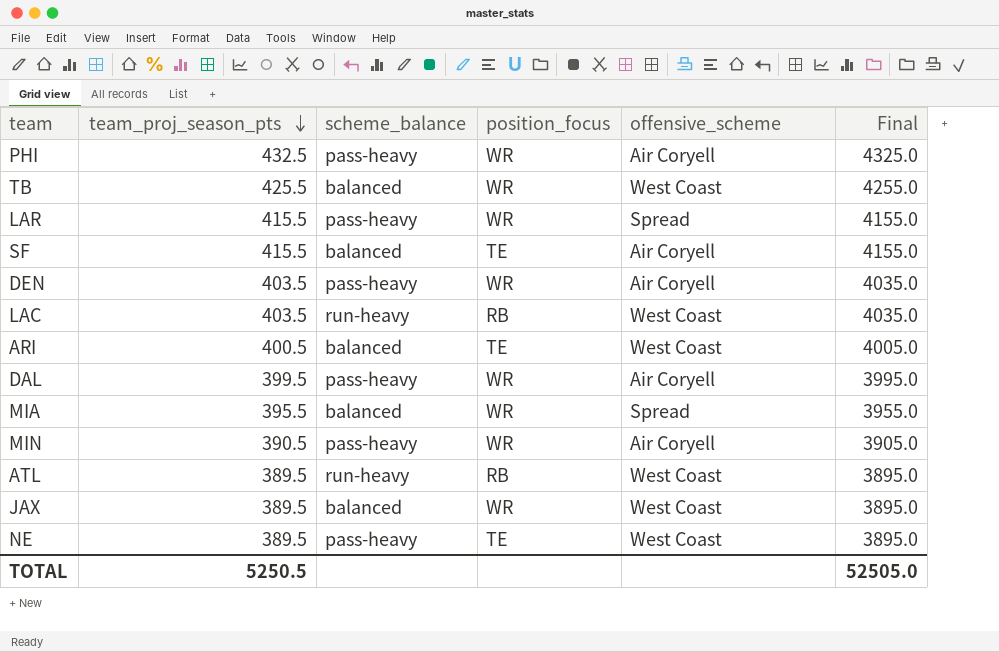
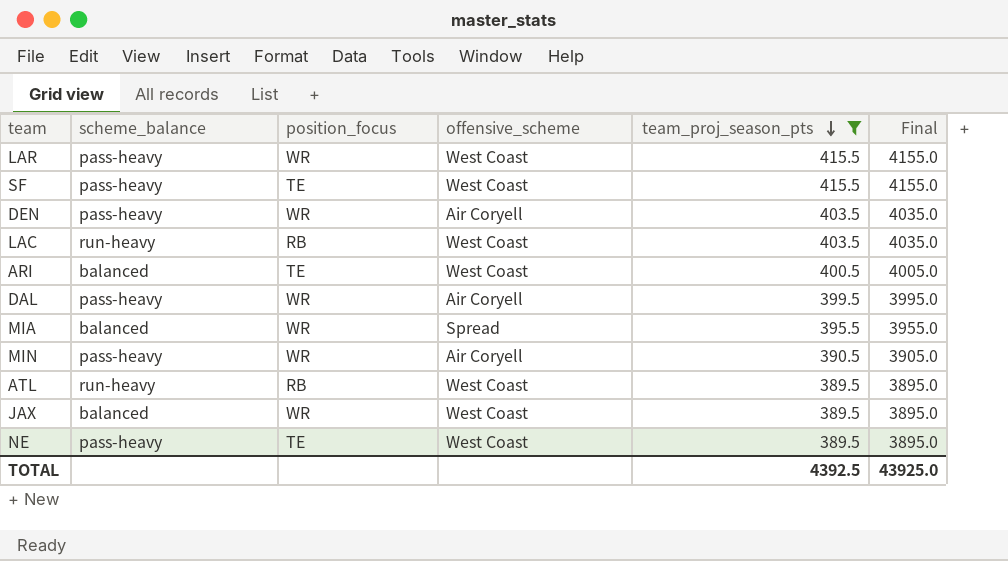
filter: none -> team_proj_season_pts <= 415.5
column team_proj_season_pts | position: 2 -> 5
LAR | offensive_scheme: Spread -> West Coast
SF | scheme_balance: balanced -> pass-heavy
SF | offensive_scheme: Air Coryell -> West Coast
TOTAL | team_proj_season_pts: 5250.5 -> 4392.5
TOTAL | Final: 52505.0 -> 43925.0

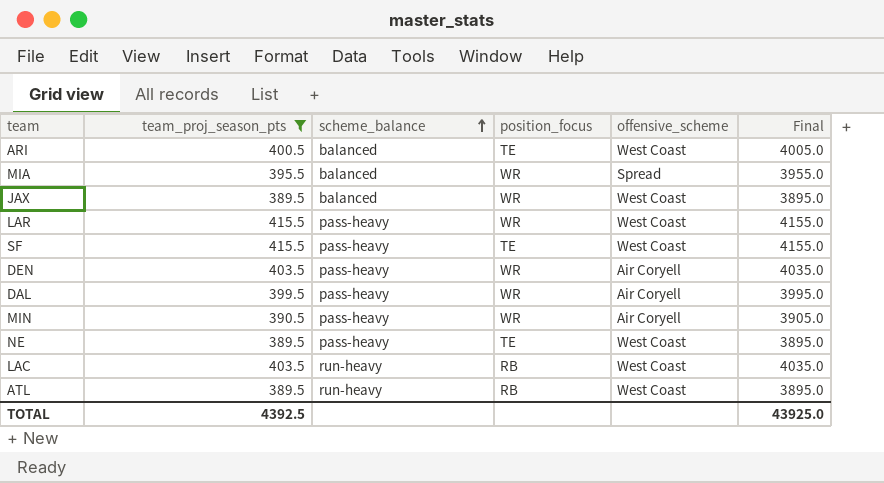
row order: team_proj_season_pts descending -> scheme_balance ascending
column team_proj_season_pts | position: 5 -> 2

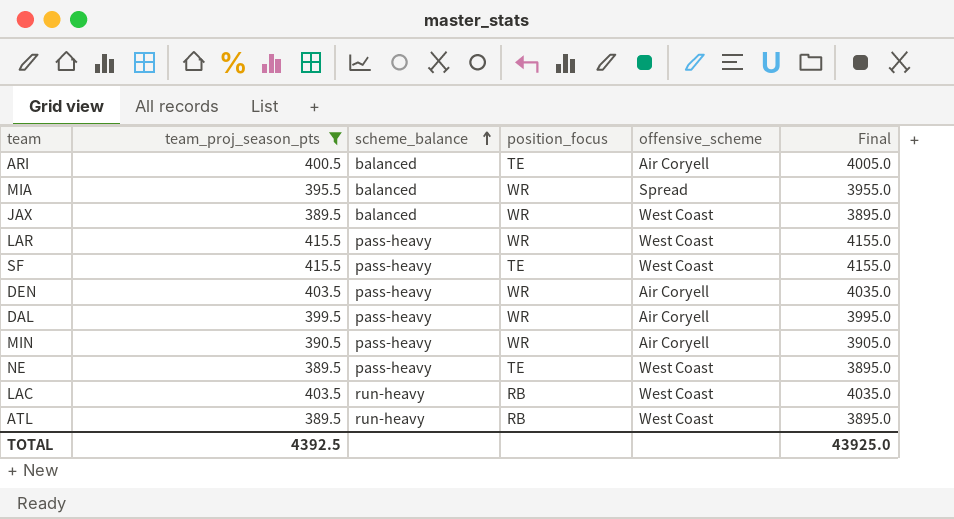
ARI | offensive_scheme: West Coast -> Air Coryell

